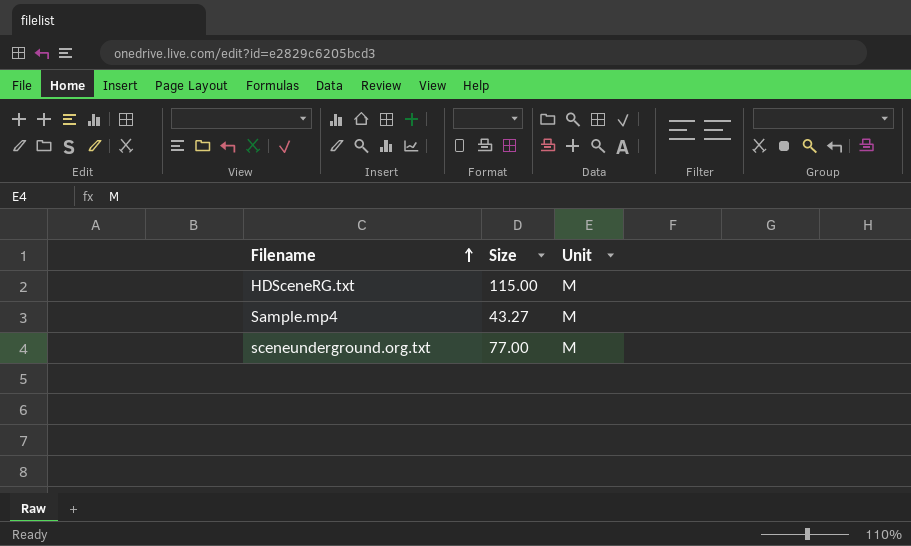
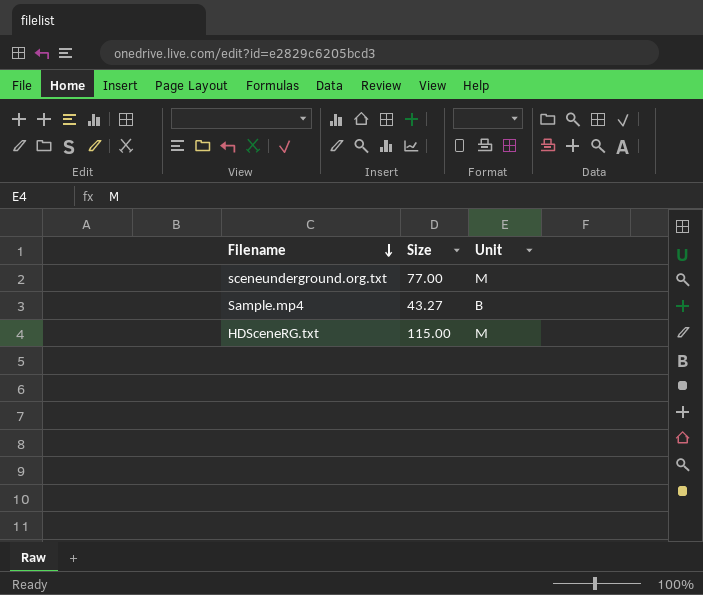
row order: Filename ascending -> Filename descending
Sample.mp4 | Unit: M -> B

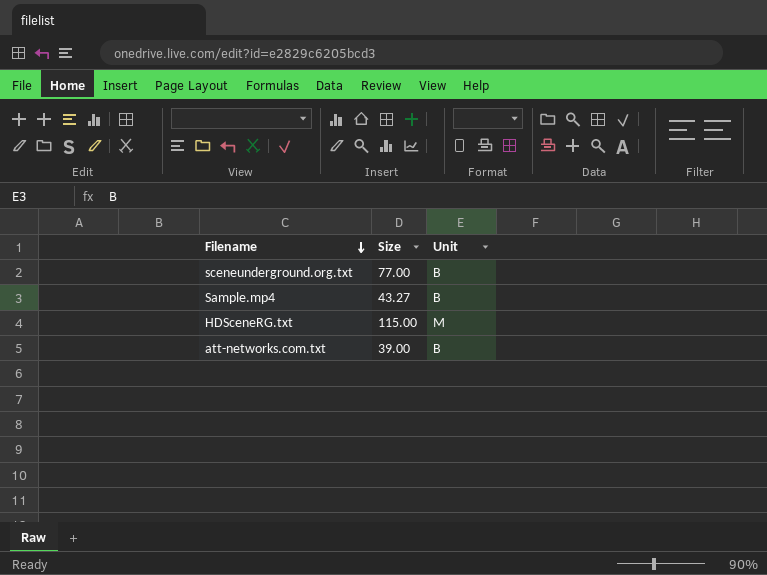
sceneunderground.org.txt | Unit: M -> B
row att-networks.com.txt: none -> 39.00 | B

